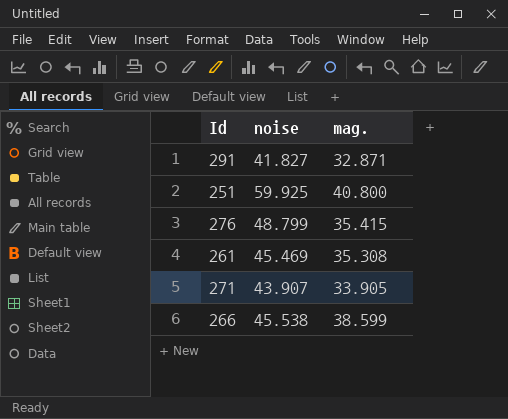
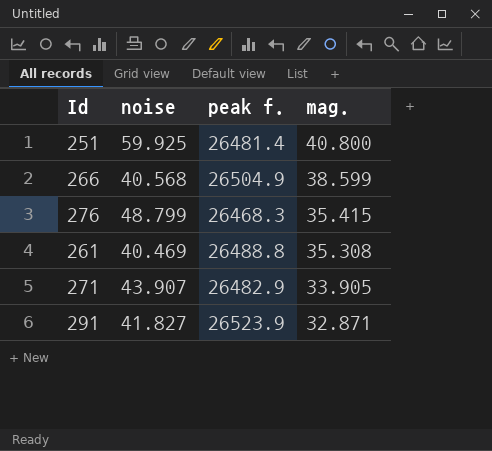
row order: none -> mag. descending
column peak f. | position: none -> 3
266 | noise: 45.538 -> 40.568
261 | noise: 45.469 -> 40.469

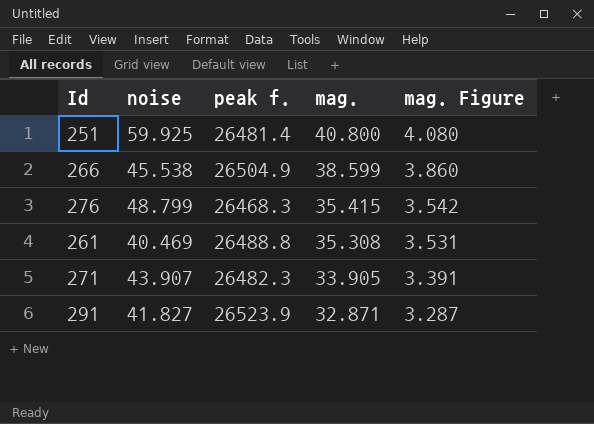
column mag. Figure | formula: none -> [mag.] * 0.1
266 | noise: 40.568 -> 45.538
271 | peak f.: 26482.9 -> 26482.3

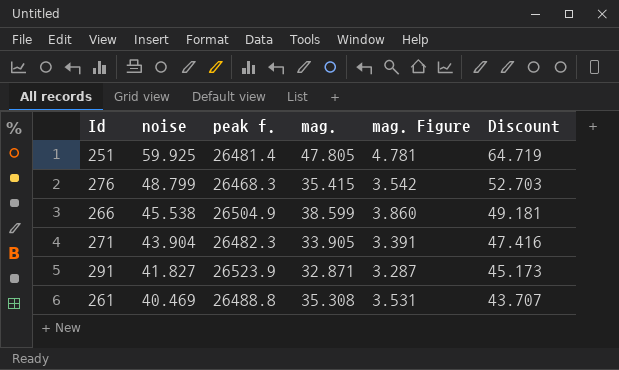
row order: mag. descending -> noise descending
column Discount | formula: none -> [noise] * 1.08
251 | mag.: 40.800 -> 47.805
251 | mag. Figure: 4.080 -> 4.781
271 | noise: 43.907 -> 43.904

